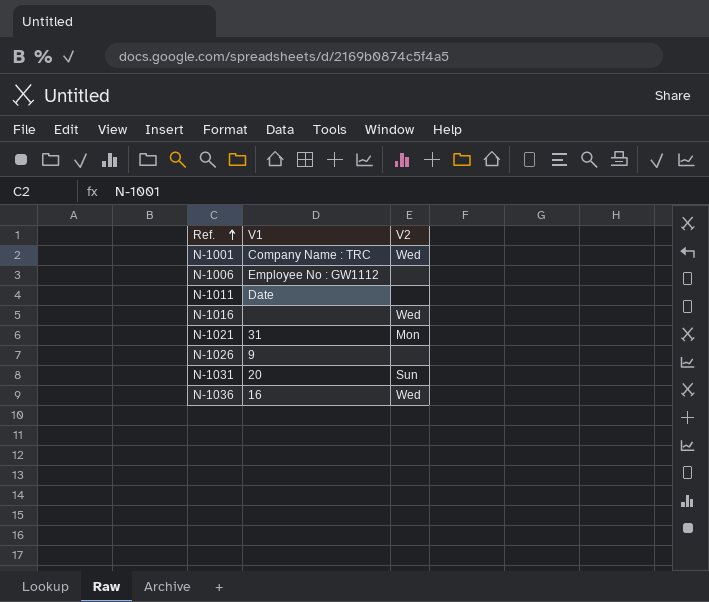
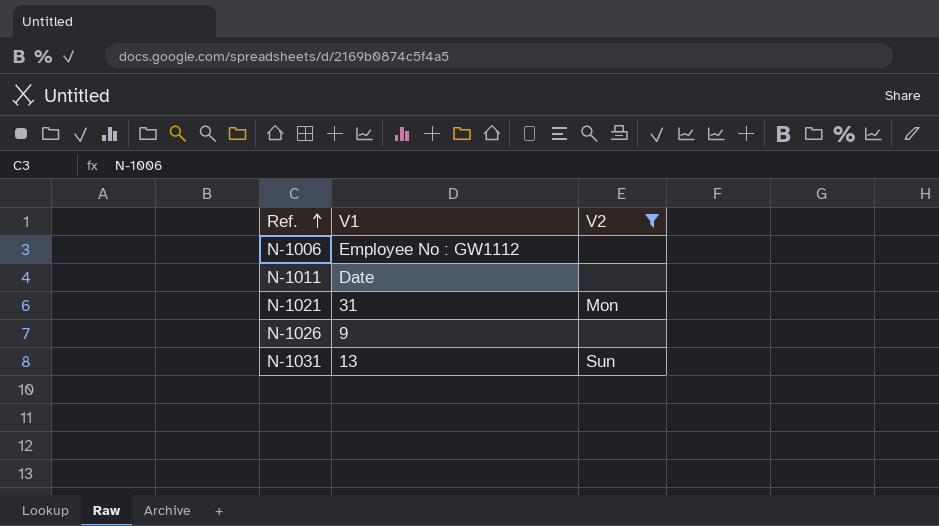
filter: none -> V2 != Wed
N-1031 | V1: 20 -> 13

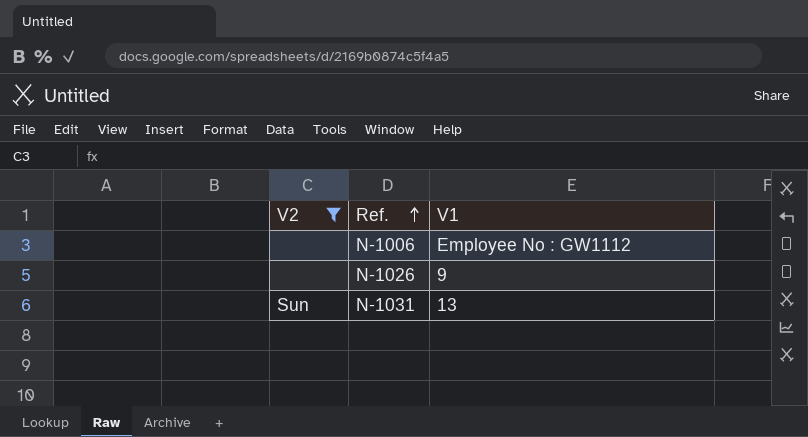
column V2 | position: 3 -> 1
row N-1011: Date | none -> none
row N-1021: 31 | Mon -> none

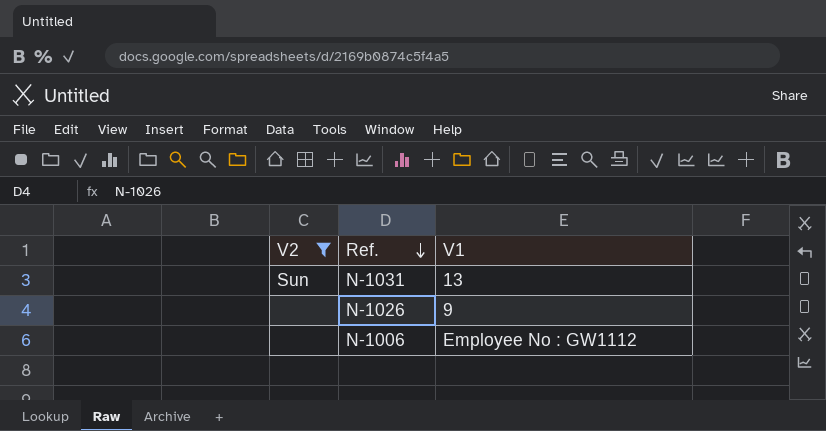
row order: Ref. ascending -> Ref. descending

